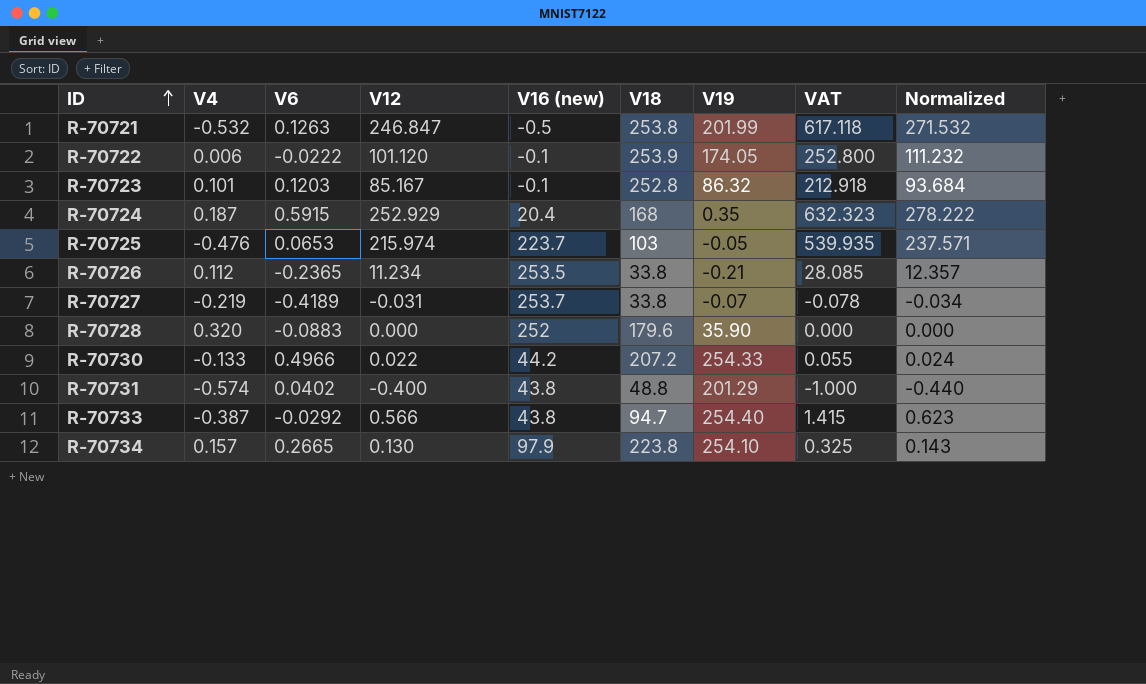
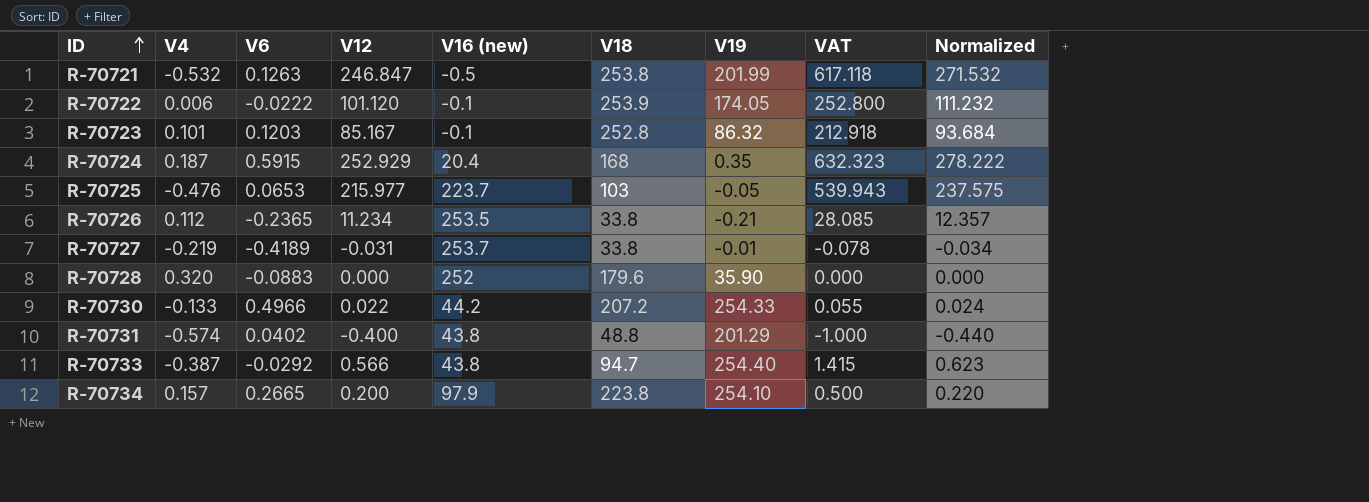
R-70725 | V12: 215.974 -> 215.977
R-70725 | VAT: 539.935 -> 539.943
R-70725 | Normalized: 237.571 -> 237.575
R-70727 | V19: -0.07 -> -0.01
R-70734 | V12: 0.130 -> 0.200
R-70734 | VAT: 0.325 -> 0.500
R-70734 | Normalized: 0.143 -> 0.220

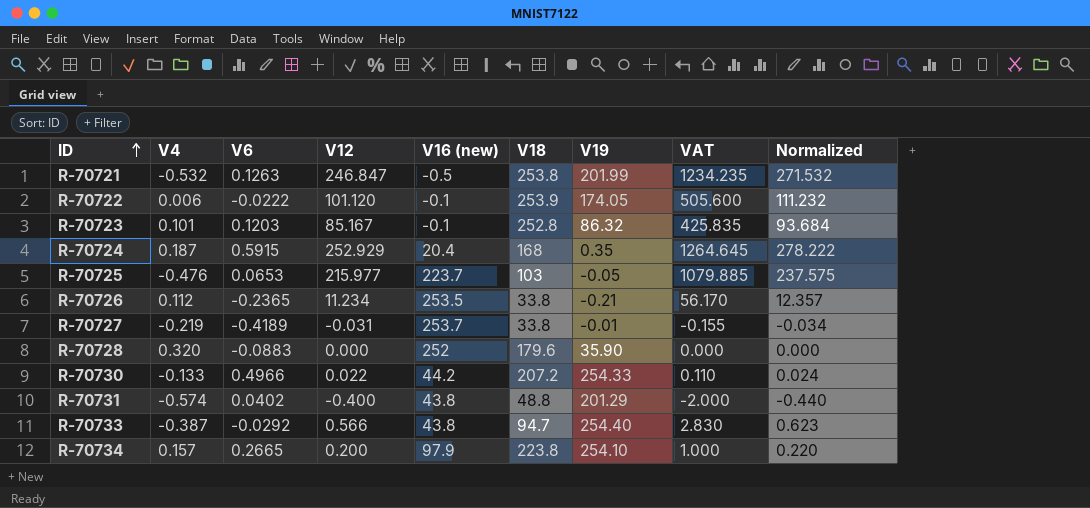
column VAT | formula: [V12] * 2.5 -> [V12] * 5

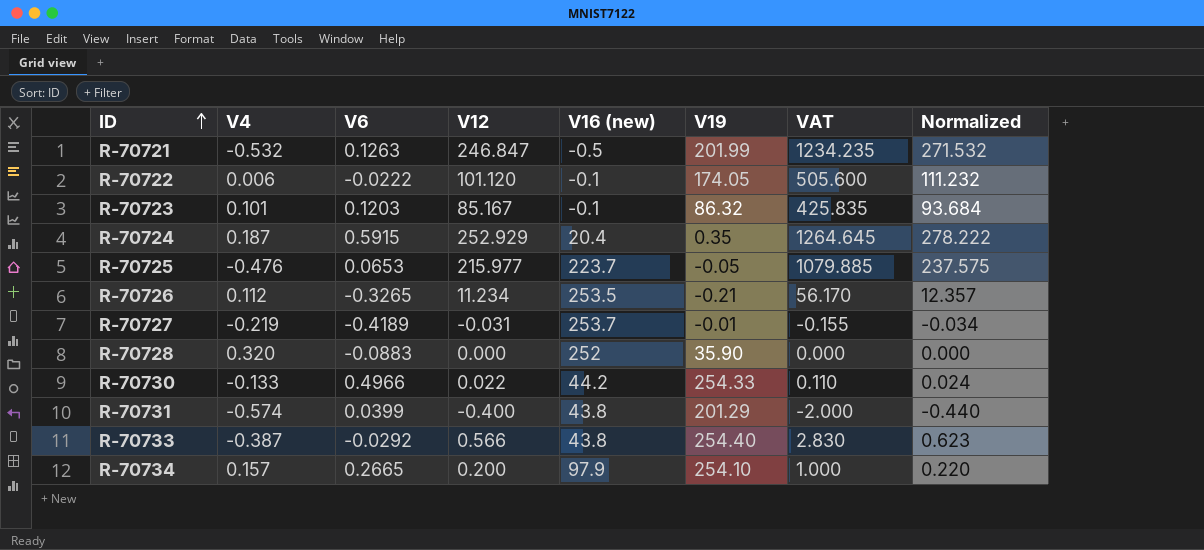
column V18 | position: 6 -> none
R-70726 | V6: -0.2365 -> -0.3265
R-70731 | V6: 0.0402 -> 0.0399

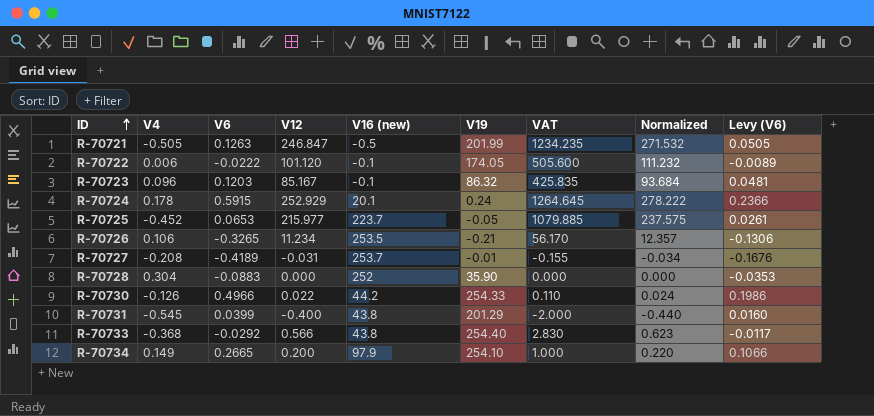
column Levy (V6) | formula: none -> [V6] * 0.4
R-70721 | V4: -0.532 -> -0.505
R-70723 | V4: 0.101 -> 0.096
R-70724 | V4: 0.187 -> 0.178
R-70724 | V16 (new): 20.4 -> 20.1
R-70724 | V19: 0.35 -> 0.24
R-70725 | V4: -0.476 -> -0.452
R-70726 | V4: 0.112 -> 0.106
R-70727 | V4: -0.219 -> -0.208
R-70728 | V4: 0.320 -> 0.304
R-70730 | V4: -0.133 -> -0.126
R-70731 | V4: -0.574 -> -0.545
R-70733 | V4: -0.387 -> -0.368
R-70734 | V4: 0.157 -> 0.149

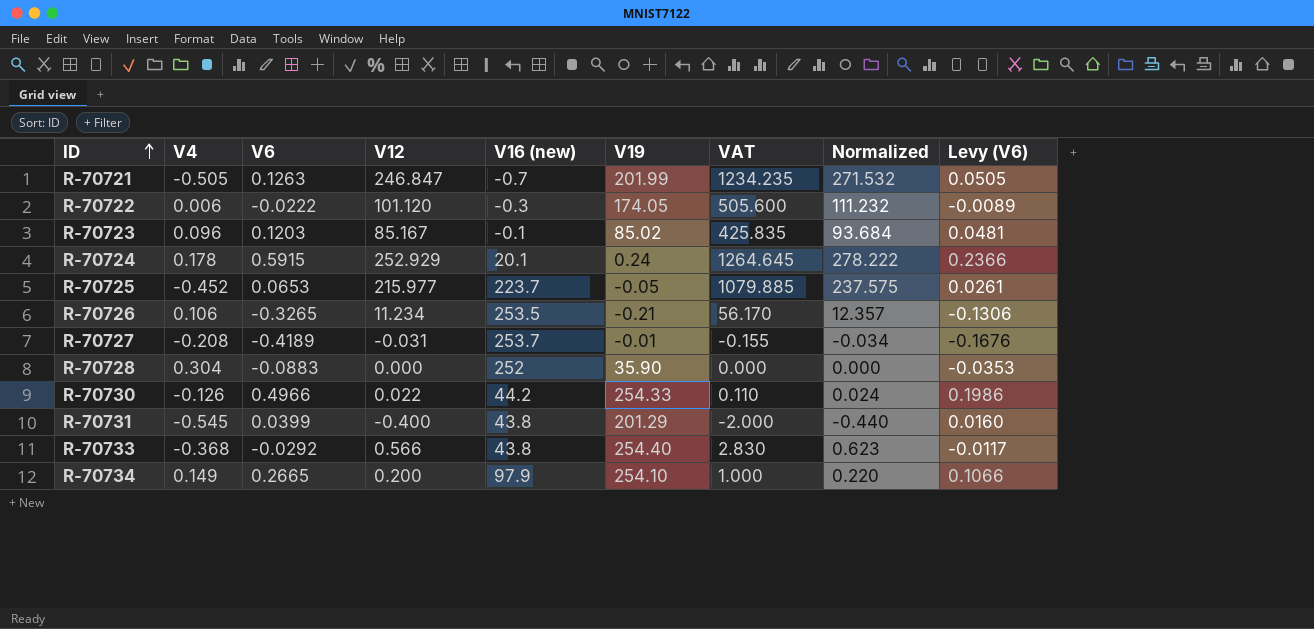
R-70721 | V16 (new): -0.5 -> -0.7
R-70722 | V16 (new): -0.1 -> -0.3
R-70723 | V19: 86.32 -> 85.02

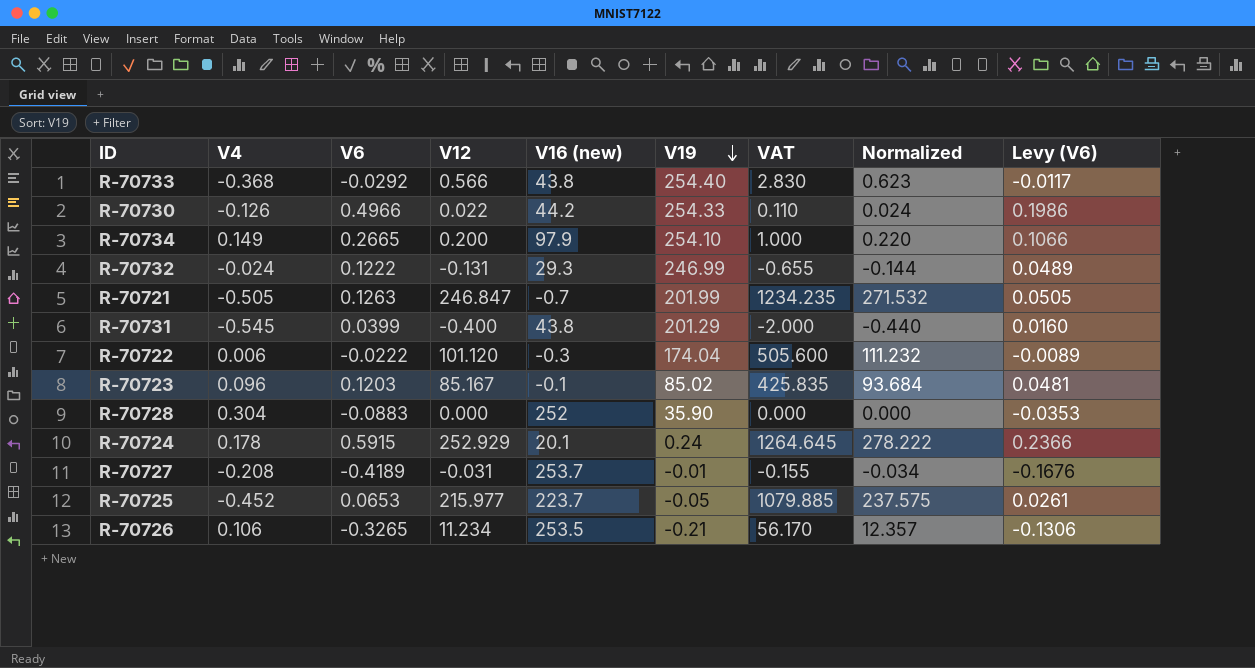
row order: ID ascending -> V19 descending
row R-70732: none -> -0.024 | 0.1222 | -0.131 | 29.3 | 246.99 | -0.655 | -0.144 | 0.0489
R-70722 | V19: 174.05 -> 174.04

